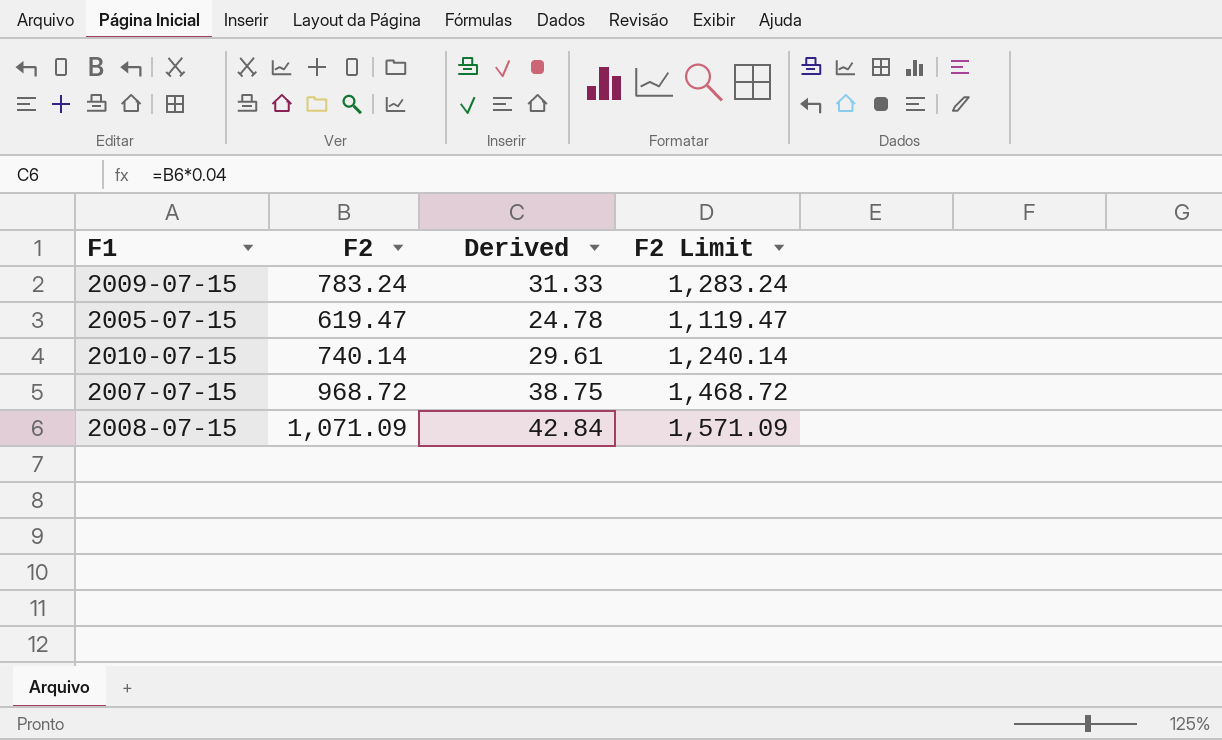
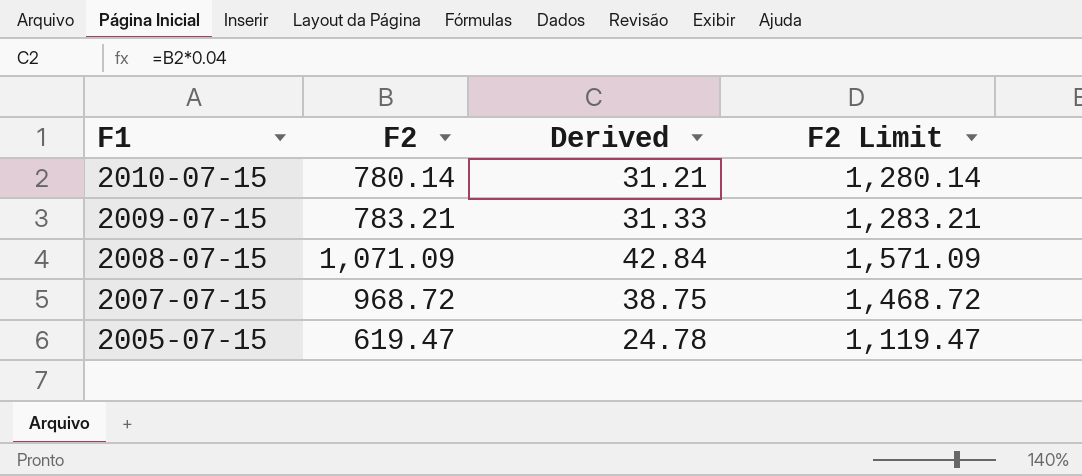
row order: none -> F1 descending
2010-07-15 | F2: 740.14 -> 780.14
2010-07-15 | Derived: 29.61 -> 31.21
2010-07-15 | F2 Limit: 1,240.14 -> 1,280.14
2009-07-15 | F2: 783.24 -> 783.21
2009-07-15 | F2 Limit: 1,283.24 -> 1,283.21

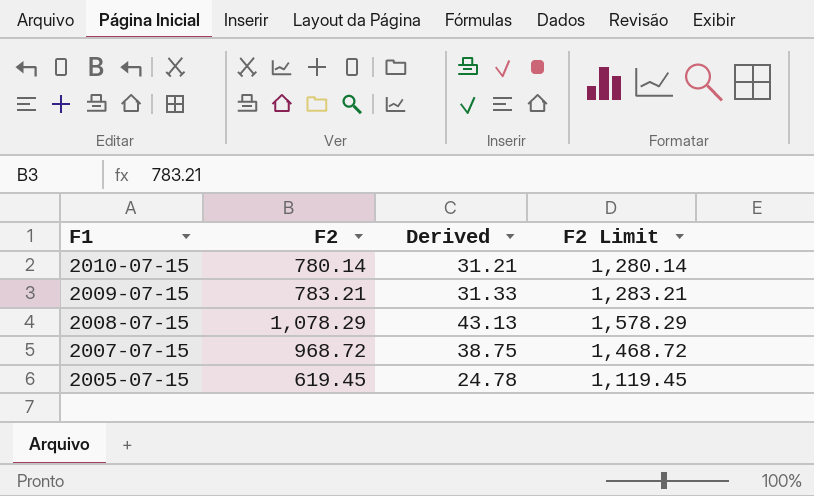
2008-07-15 | F2: 1,071.09 -> 1,078.29
2008-07-15 | Derived: 42.84 -> 43.13
2008-07-15 | F2 Limit: 1,571.09 -> 1,578.29
2005-07-15 | F2: 619.47 -> 619.45
2005-07-15 | F2 Limit: 1,119.47 -> 1,119.45

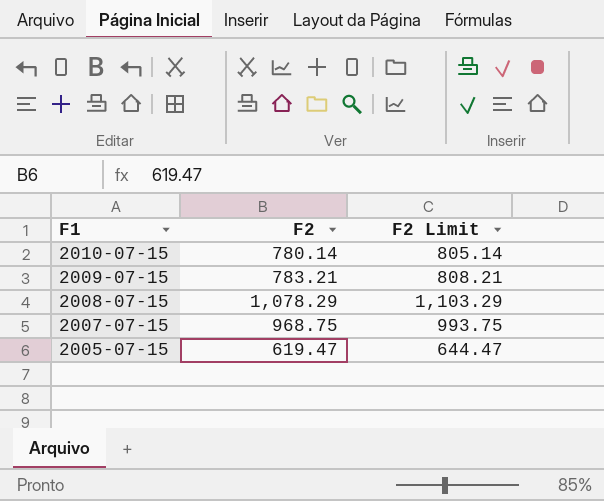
column Derived | formula: [F2] * 0.04 -> none
column F2 Limit | formula: [F2] + 500 -> [F2] + 25
2007-07-15 | F2: 968.72 -> 968.75
2005-07-15 | F2: 619.45 -> 619.47

